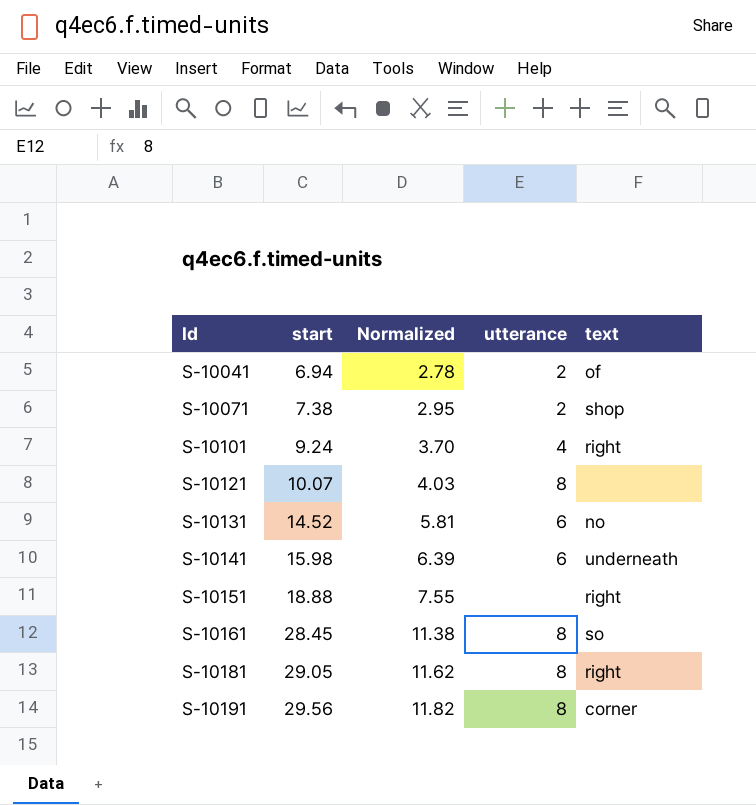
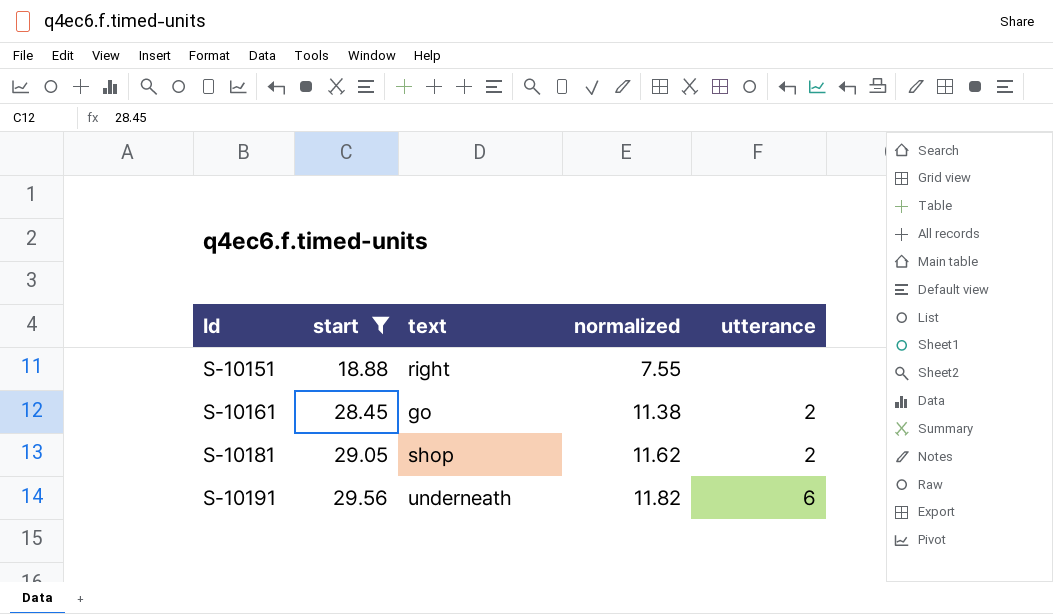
filter: none -> start >= 18.88
column text | position: 5 -> 3
column name: Normalized -> normalized
S-10161 | text: so -> go
S-10161 | utterance: 8 -> 2
S-10181 | text: right -> shop
S-10181 | utterance: 8 -> 2
S-10191 | text: corner -> underneath
S-10191 | utterance: 8 -> 6

